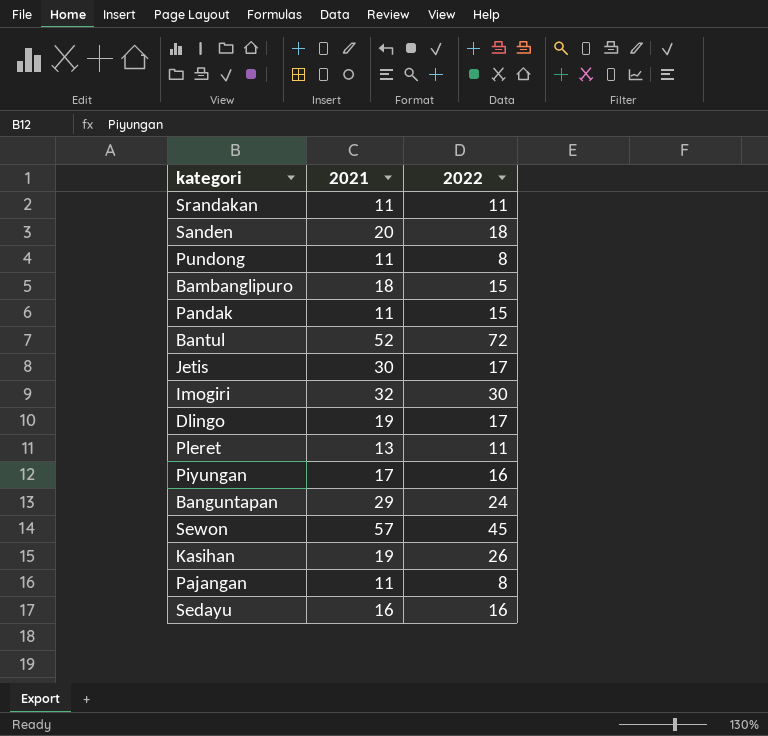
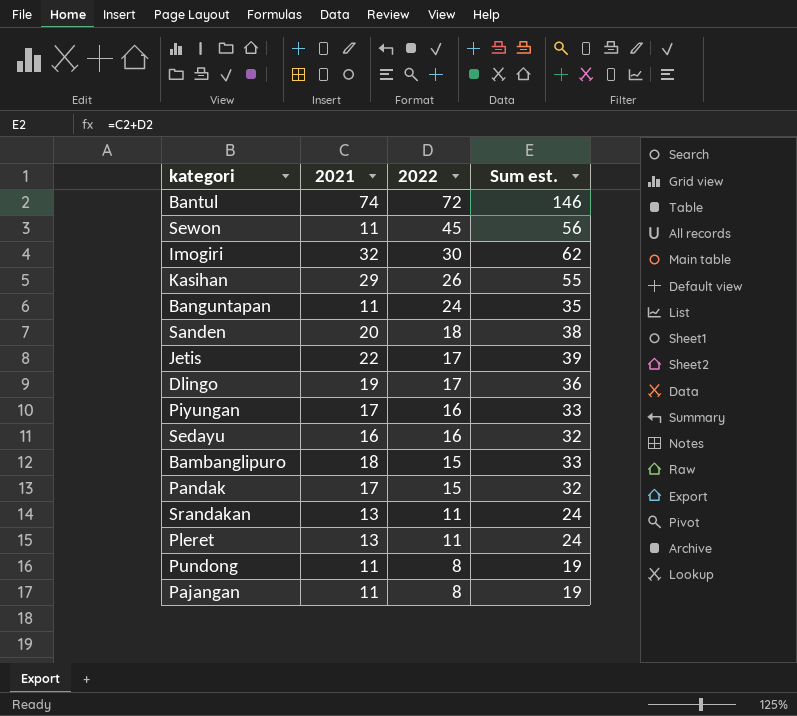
row order: none -> 2022 descending
column Sum est. | formula: none -> [2021] + [2022]
Bantul | 2021: 52 -> 74
Sewon | 2021: 57 -> 11
Kasihan | 2021: 19 -> 29
Banguntapan | 2021: 29 -> 11
Jetis | 2021: 30 -> 22
Pandak | 2021: 11 -> 17
Srandakan | 2021: 11 -> 13

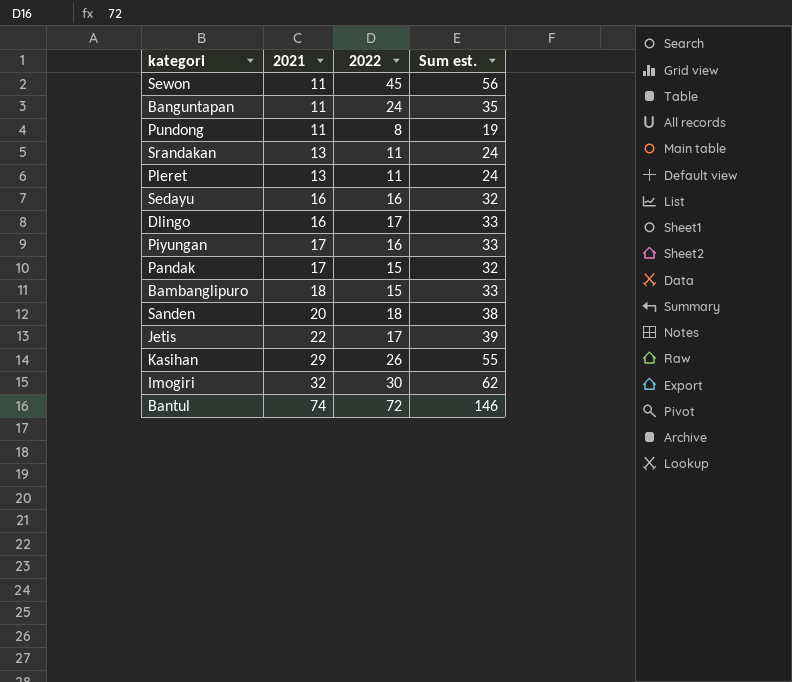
row order: 2022 descending -> 2021 ascending
row Pajangan: 11 | 8 | 19 -> none
Dlingo | 2021: 19 -> 16
Dlingo | Sum est.: 36 -> 33

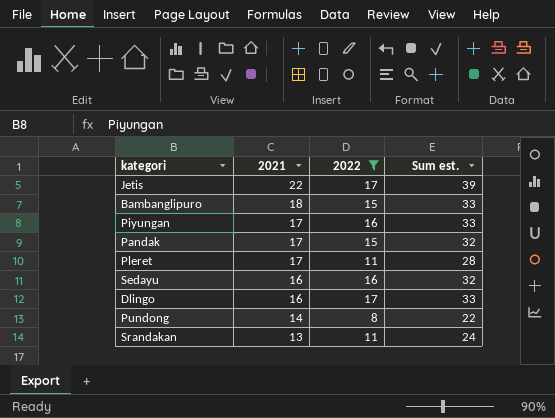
filter: none -> 2022 <= 17
row order: 2021 ascending -> 2021 descending
Pleret | 2021: 13 -> 17
Pleret | Sum est.: 24 -> 28
Pundong | 2021: 11 -> 14
Pundong | Sum est.: 19 -> 22

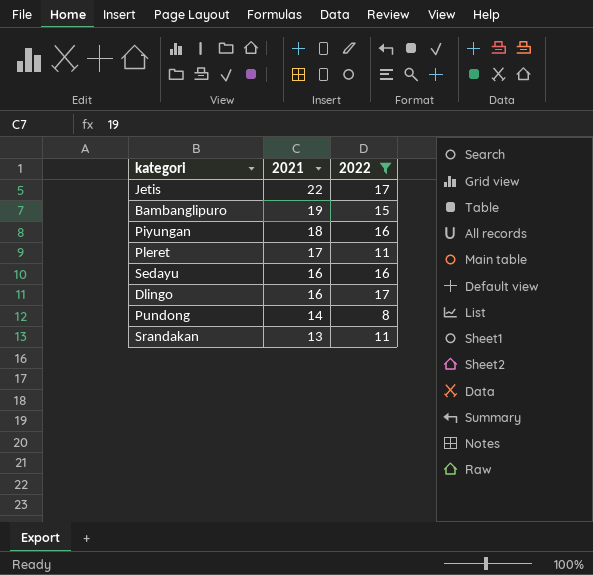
column Sum est. | formula: [2021] + [2022] -> none
row Pandak: 17 | 15 | 32 -> none
Bambanglipuro | 2021: 18 -> 19
Piyungan | 2021: 17 -> 18

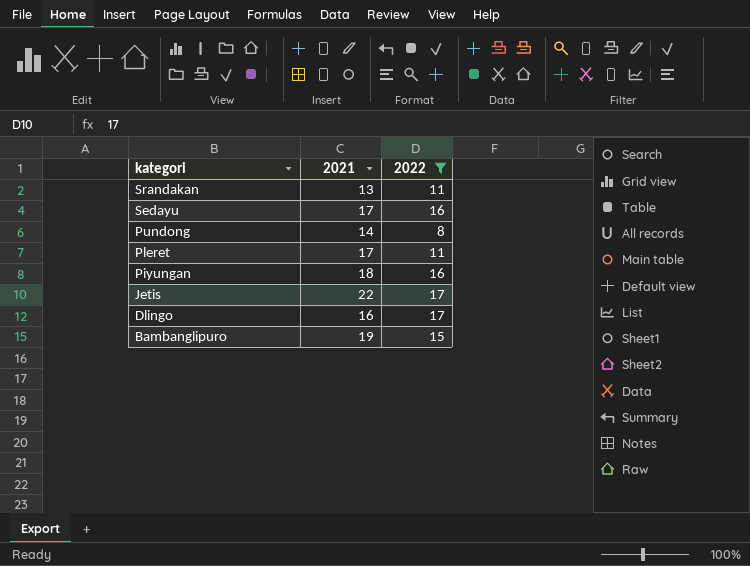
row order: 2021 descending -> kategori descending
Sedayu | 2021: 16 -> 17

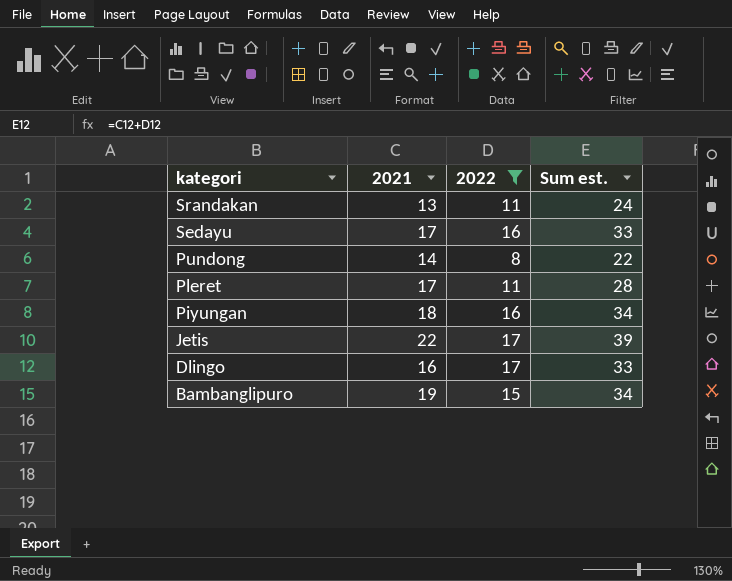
column Sum est. | formula: none -> [2021] + [2022]

